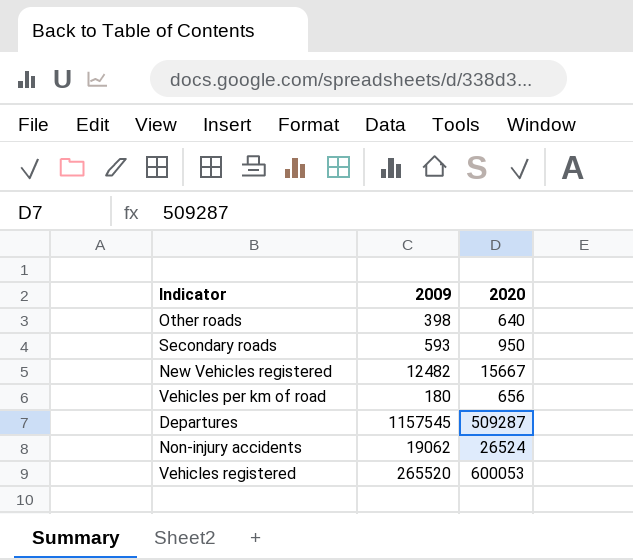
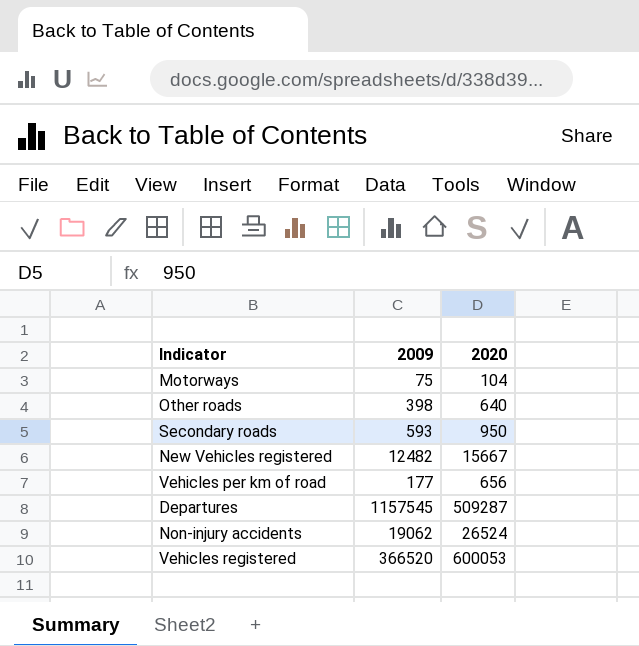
row Motorways: none -> 75 | 104
Vehicles per km of road | 2009: 180 -> 177
Vehicles registered | 2009: 265520 -> 366520

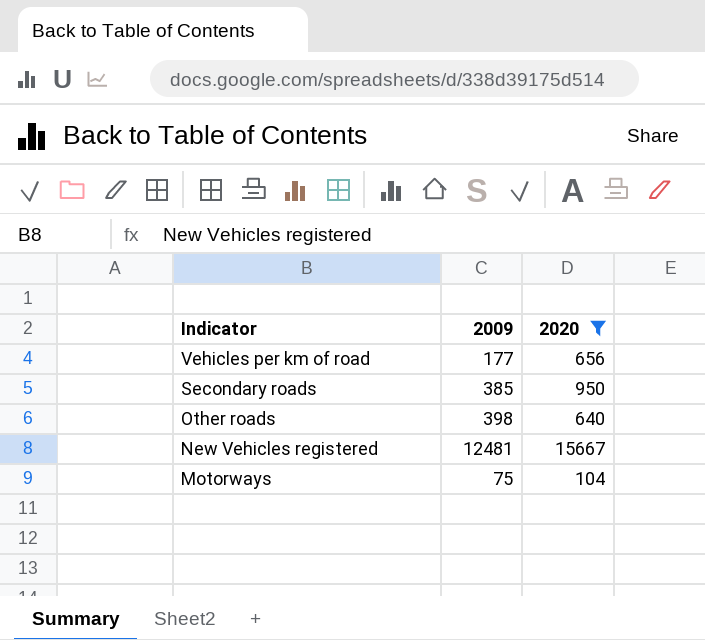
filter: none -> 2020 <= 15667
row order: none -> Indicator descending
Secondary roads | 2009: 593 -> 385
New Vehicles registered | 2009: 12482 -> 12481

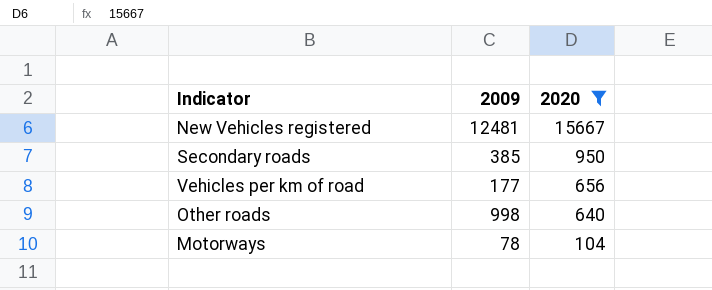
row order: Indicator descending -> 2020 descending
Other roads | 2009: 398 -> 998
Motorways | 2009: 75 -> 78

